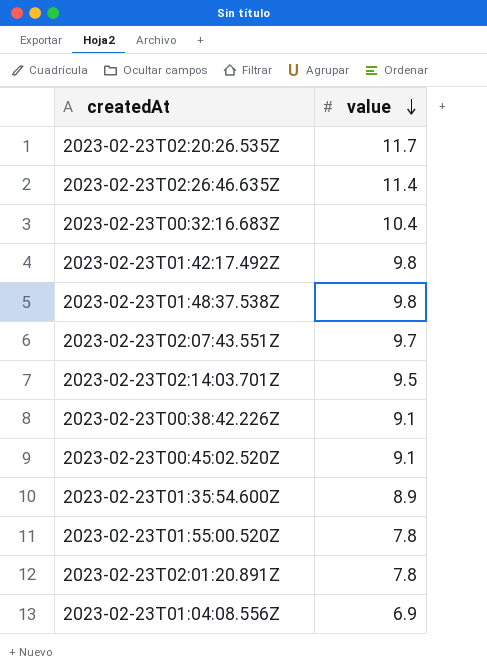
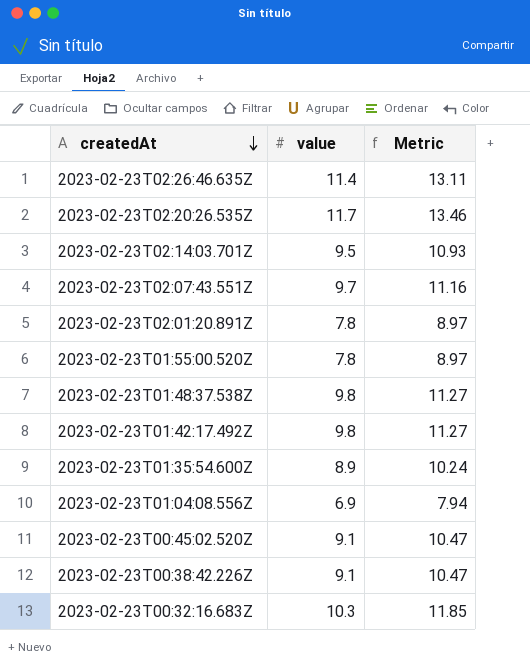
row order: value descending -> createdAt descending
column Metric | formula: none -> [value] * 1.15
2023-02-23T00:32:16.683Z | value: 10.4 -> 10.3

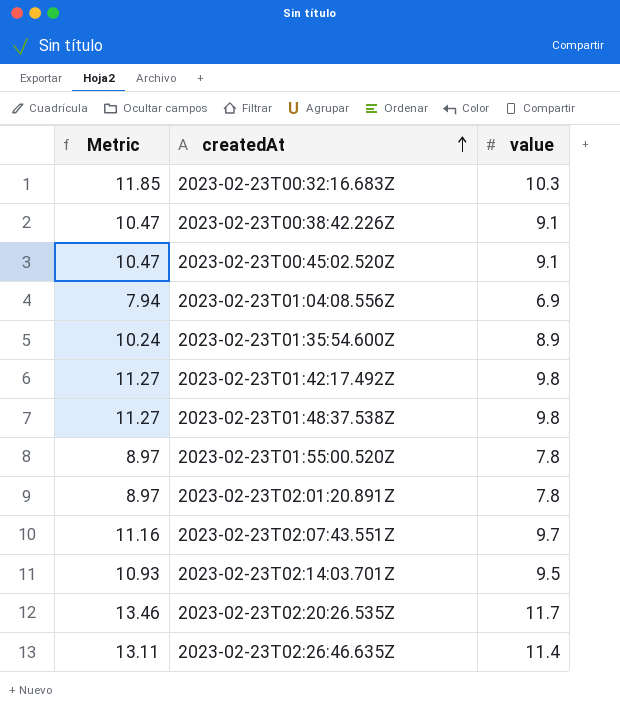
row order: createdAt descending -> createdAt ascending
column Metric | position: 3 -> 1

